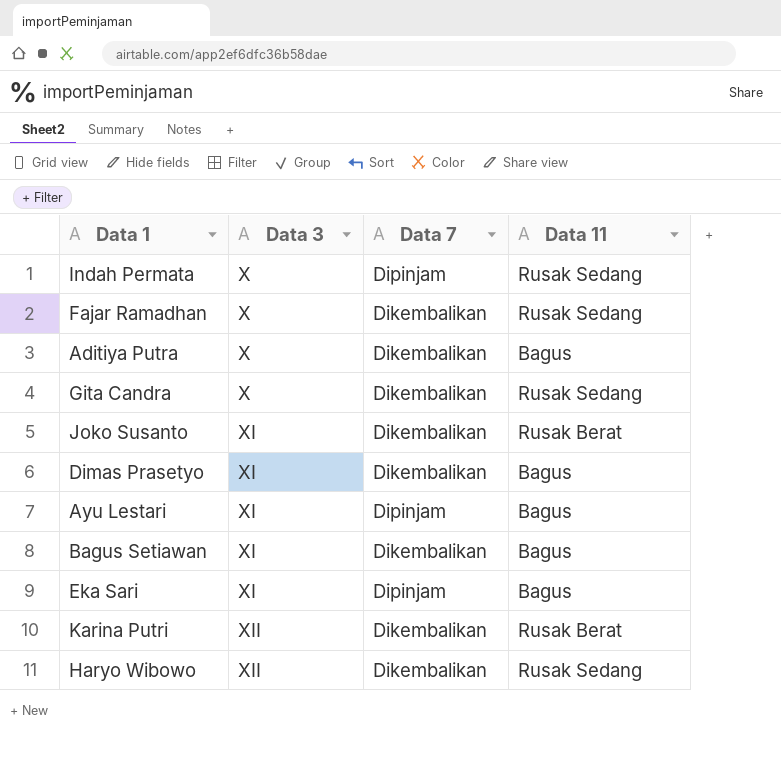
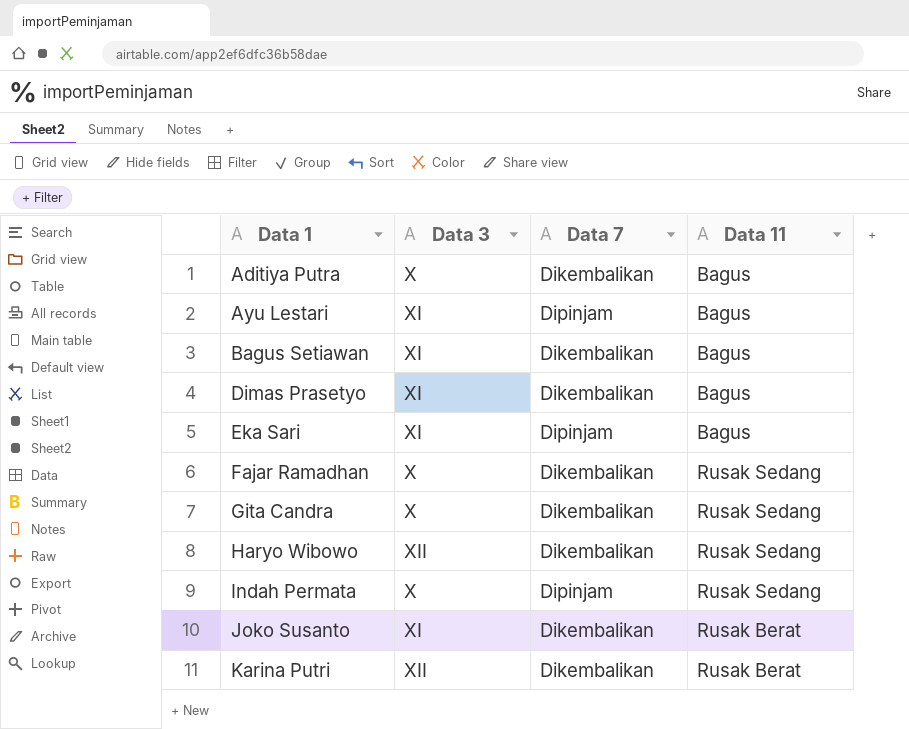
row order: Data 3 ascending -> Data 1 ascending

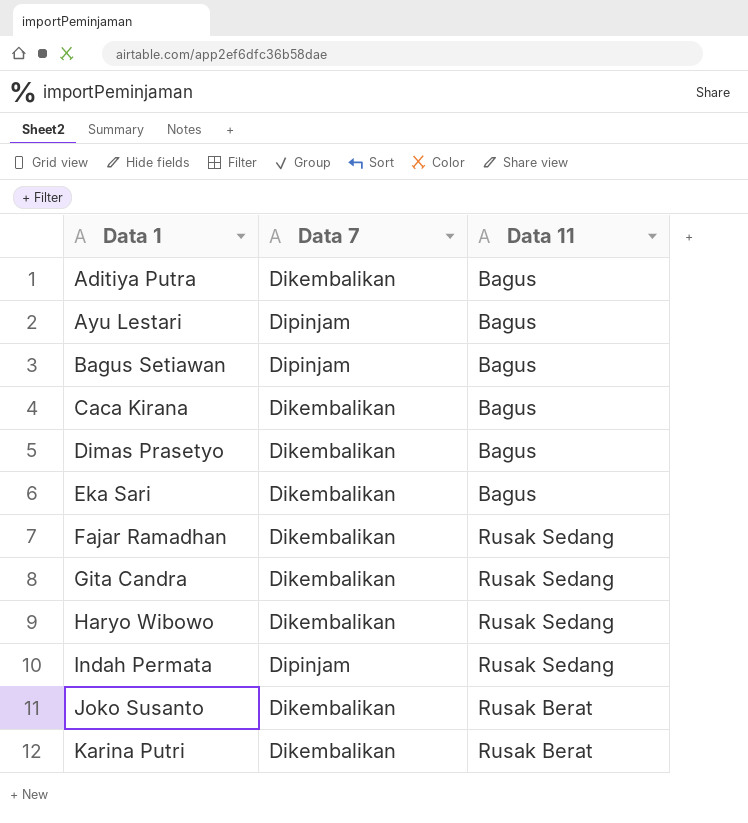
column Data 3 | position: 2 -> none
Bagus Setiawan | Data 7: Dikembalikan -> Dipinjam
row Caca Kirana: none -> Dikembalikan | Bagus
Eka Sari | Data 7: Dipinjam -> Dikembalikan

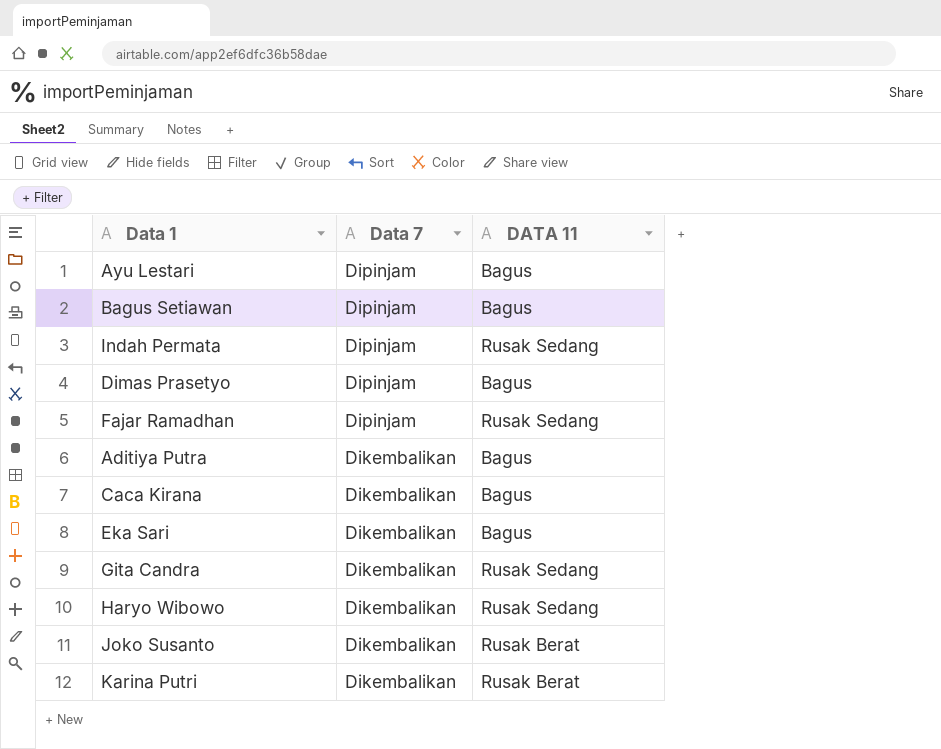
row order: Data 1 ascending -> Data 7 descending
column name: Data 11 -> DATA 11
Dimas Prasetyo | Data 7: Dikembalikan -> Dipinjam
Fajar Ramadhan | Data 7: Dikembalikan -> Dipinjam

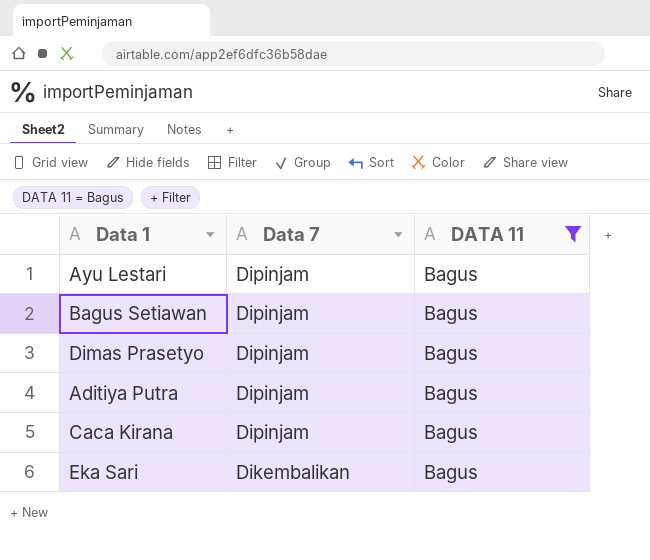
filter: none -> DATA 11 = Bagus
Aditiya Putra | Data 7: Dikembalikan -> Dipinjam
Caca Kirana | Data 7: Dikembalikan -> Dipinjam

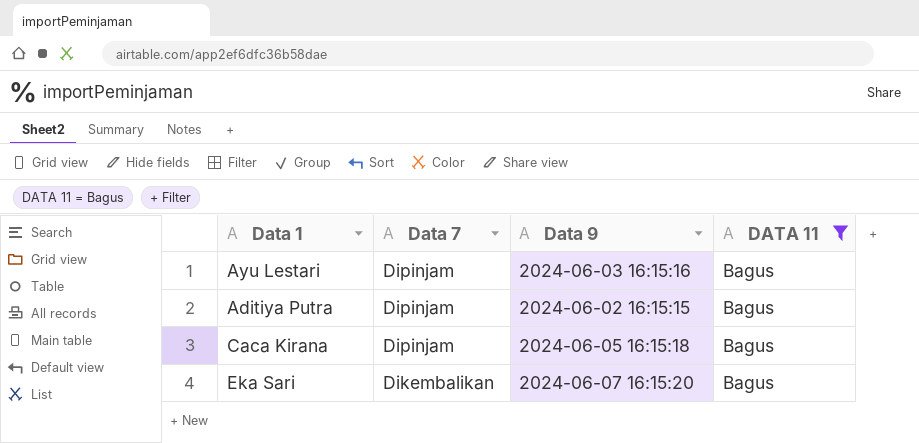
column Data 9 | position: none -> 3
row Bagus Setiawan: Dipinjam | Bagus -> none
row Dimas Prasetyo: Dipinjam | Bagus -> none

